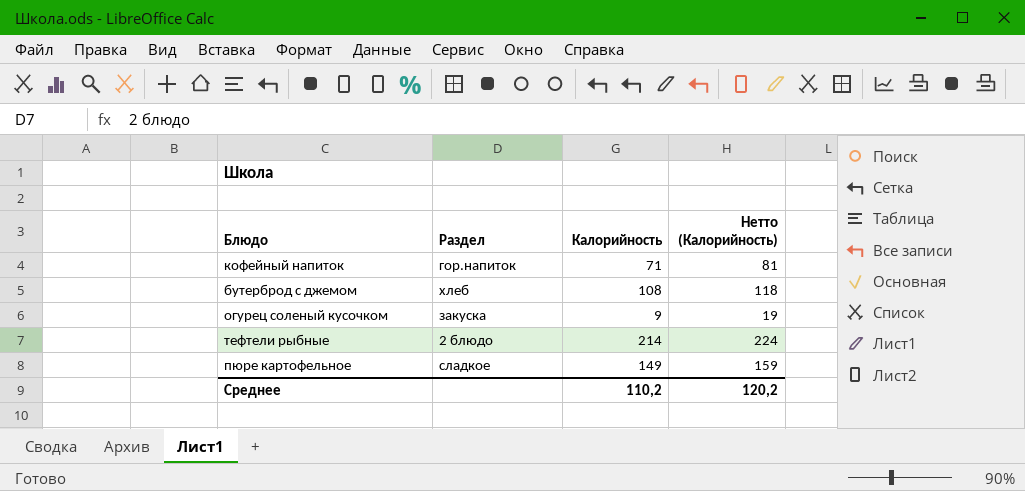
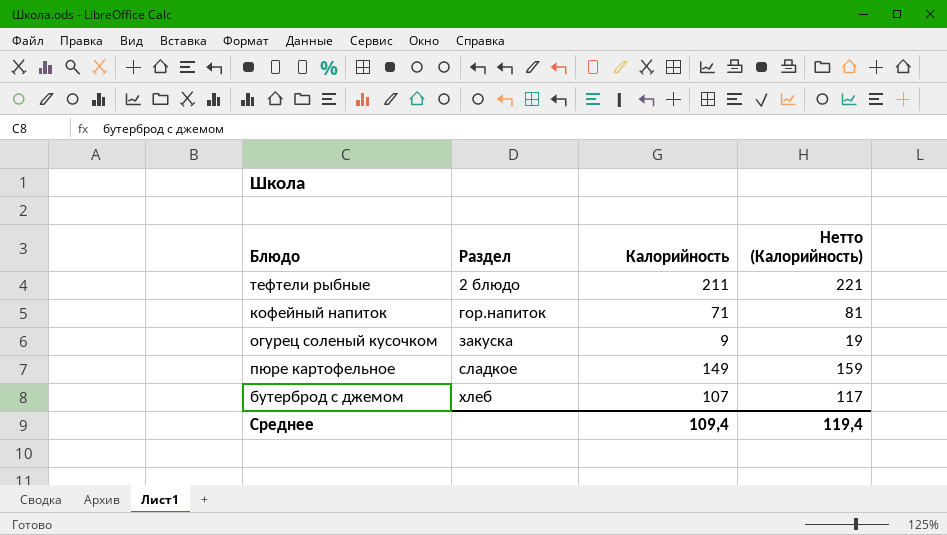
row order: none -> Раздел ascending
тефтели рыбные | Калорийность: 214 -> 211
тефтели рыбные | Нетто (Калорийность): 224 -> 221
бутерброд с джемом | Калорийность: 108 -> 107
бутерброд с джемом | Нетто (Калорийность): 118 -> 117
Среднее | Калорийность: 110,2 -> 109,4
Среднее | Нетто (Калорийность): 120,2 -> 119,4

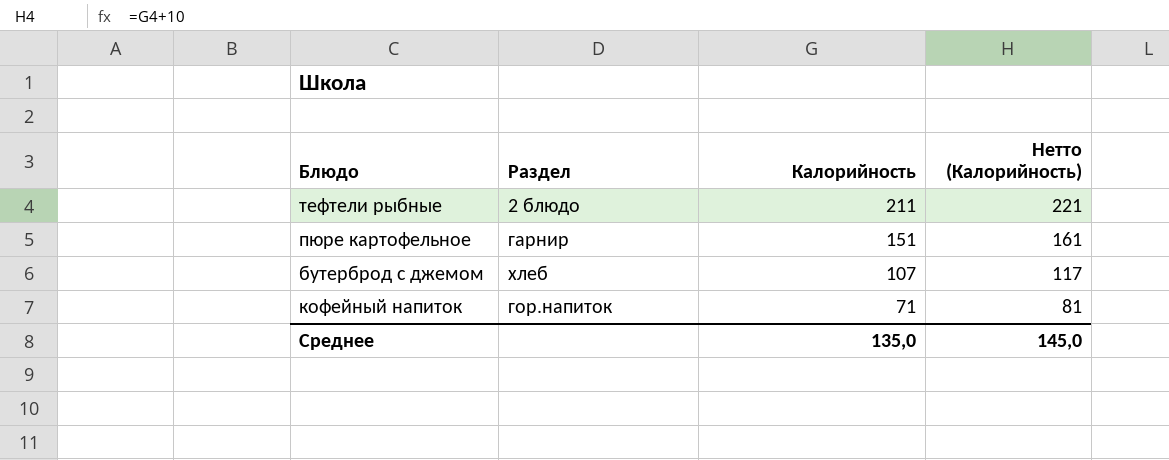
row order: Раздел ascending -> Калорийность descending
row огурец соленый кусочком: закуска | 9 | 19 -> none
пюре картофельное | Раздел: сладкое -> гарнир
пюре картофельное | Калорийность: 149 -> 151
пюре картофельное | Нетто (Калорийность): 159 -> 161
Среднее | Калорийность: 109,4 -> 135,0
Среднее | Нетто (Калорийность): 119,4 -> 145,0

